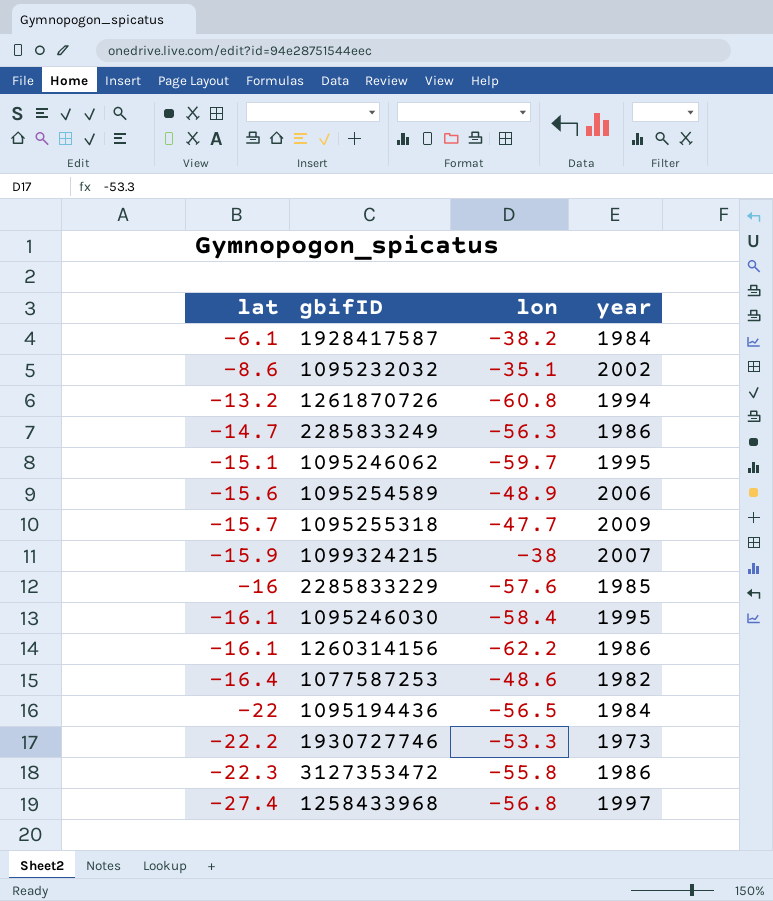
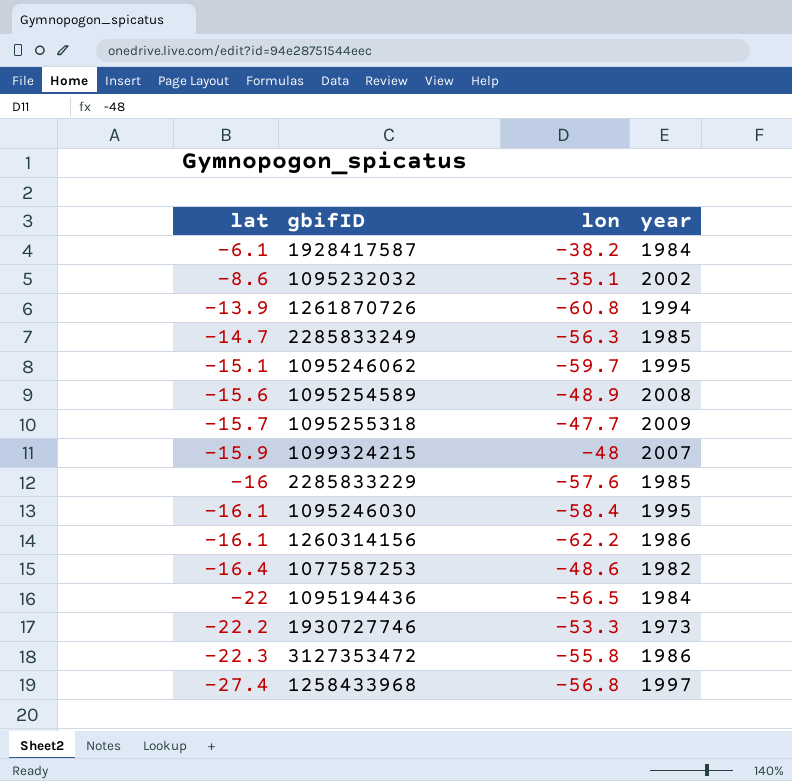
1261870726 | lat: -13.2 -> -13.9
2285833249 | year: 1986 -> 1985
1095254589 | year: 2006 -> 2008
1099324215 | lon: -38 -> -48

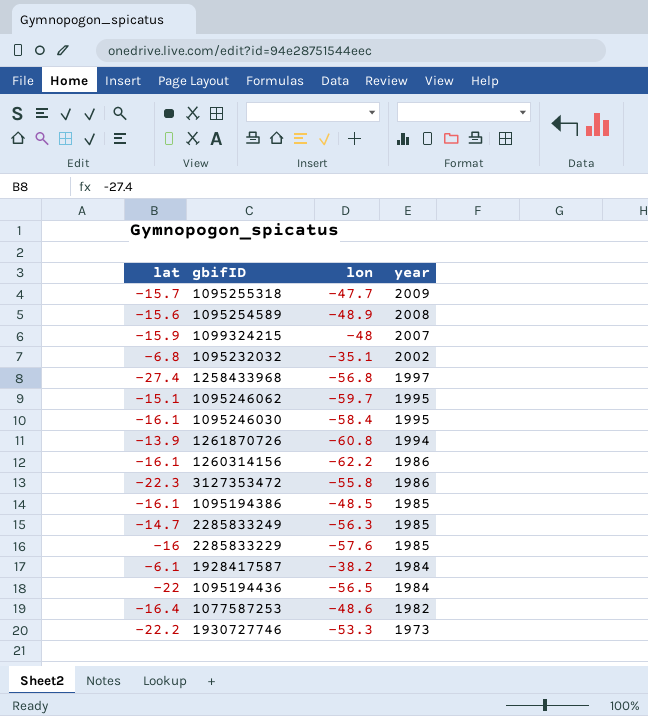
row order: lat descending -> year descending
1095232032 | lat: -8.6 -> -6.8
row 1095194386: none -> -16.1 | -48.5 | 1985

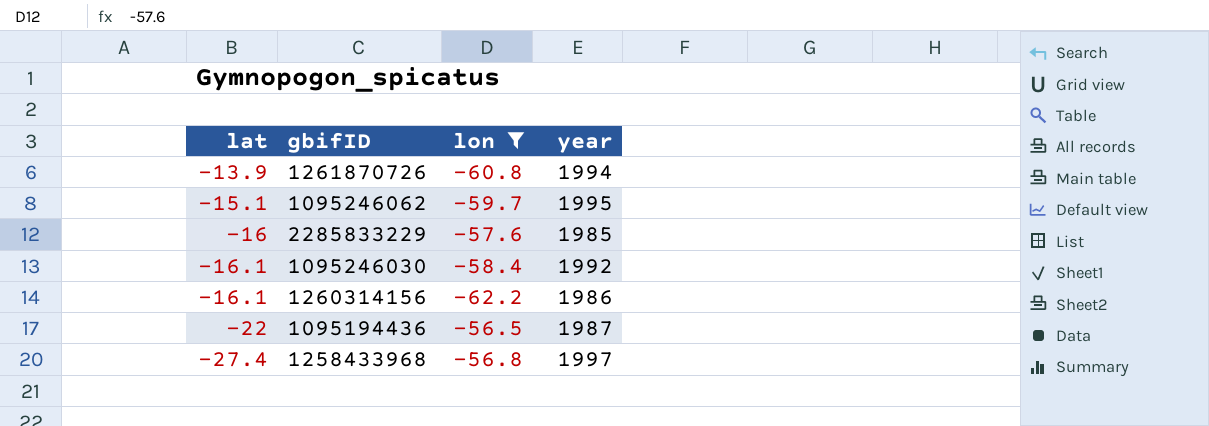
filter: none -> lon <= -56.5
row order: year descending -> lat descending
1095246030 | year: 1995 -> 1992
1095194436 | year: 1984 -> 1987

